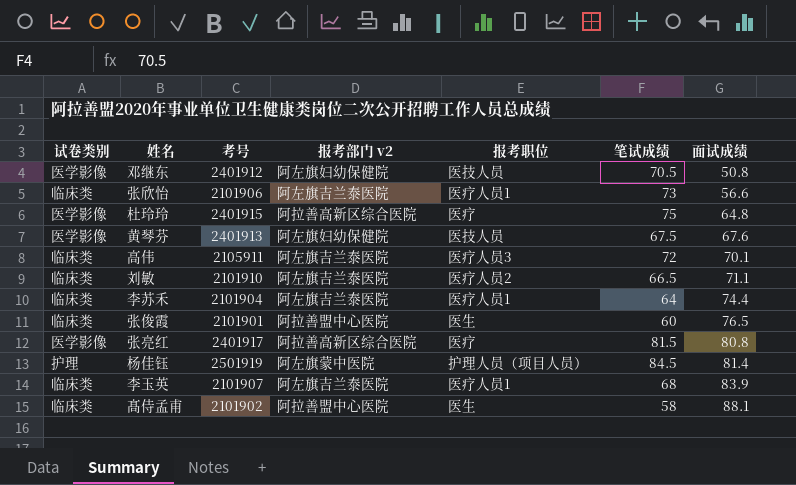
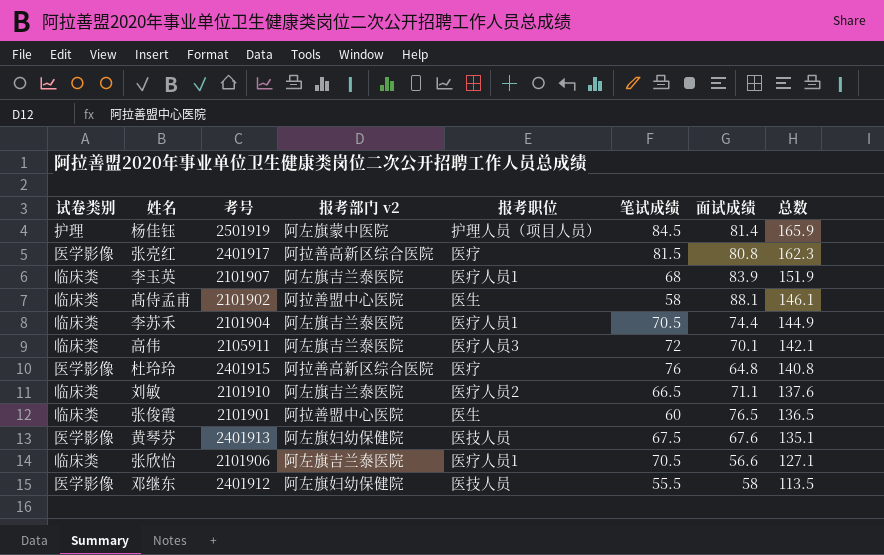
row order: 面试成绩 ascending -> 总数 descending
column 总数 | formula: none -> [笔试成绩] + [面试成绩]
李苏禾 | 笔试成绩: 64 -> 70.5
杜玲玲 | 笔试成绩: 75 -> 76
张欣怡 | 笔试成绩: 73 -> 70.5
邓继东 | 笔试成绩: 70.5 -> 55.5
邓继东 | 面试成绩: 50.8 -> 58

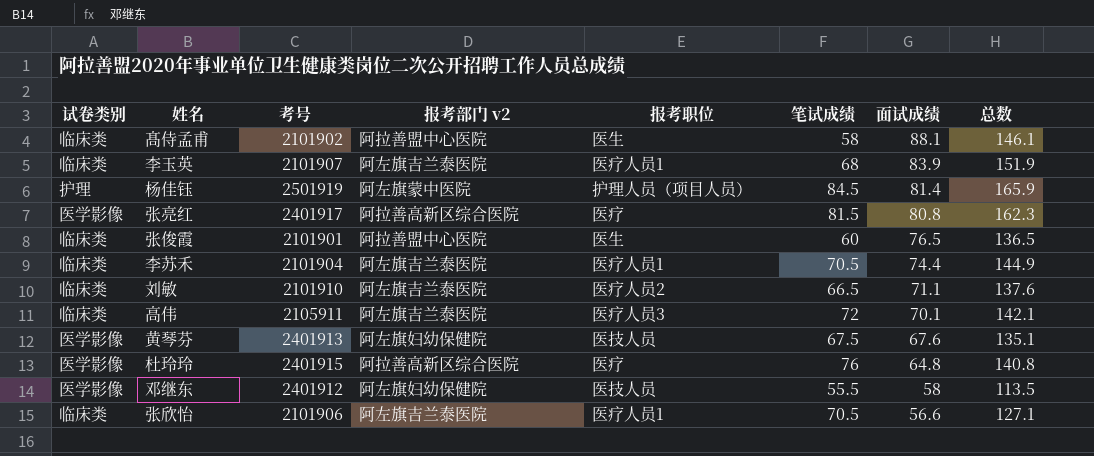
row order: 总数 descending -> 面试成绩 descending

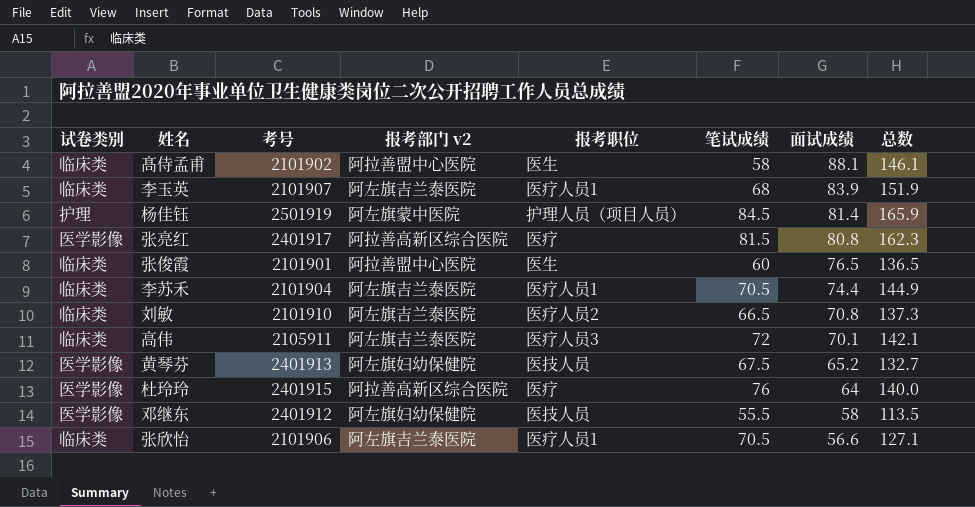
刘敏 | 面试成绩: 71.1 -> 70.8
刘敏 | 总数: 137.6 -> 137.3
黄琴芬 | 面试成绩: 67.6 -> 65.2
黄琴芬 | 总数: 135.1 -> 132.7
杜玲玲 | 面试成绩: 64.8 -> 64
杜玲玲 | 总数: 140.8 -> 140.0

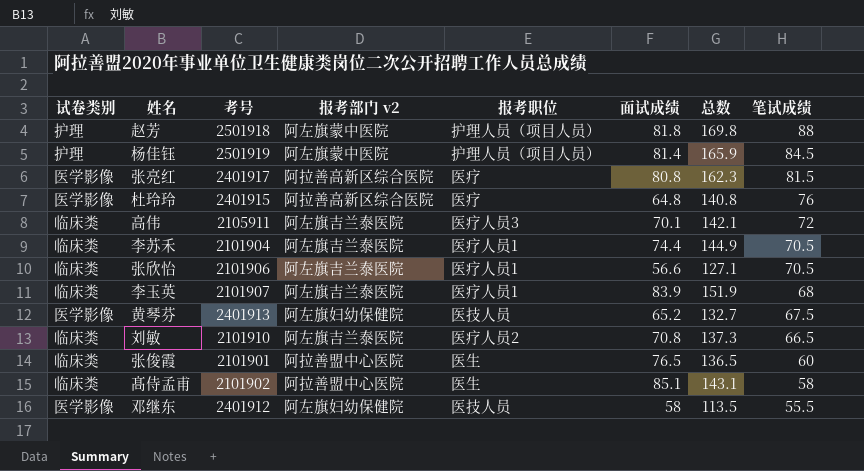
row order: 面试成绩 descending -> 笔试成绩 descending
column 笔试成绩 | position: 6 -> 8
row 赵芳: none -> 护理 | 2501918 | 阿左旗蒙中医院 | 护理人员（项目人员） | 81.8 | 169.8 | 88
杜玲玲 | 面试成绩: 64 -> 64.8
杜玲玲 | 总数: 140.0 -> 140.8
髙侍孟甫 | 面试成绩: 88.1 -> 85.1
髙侍孟甫 | 总数: 146.1 -> 143.1

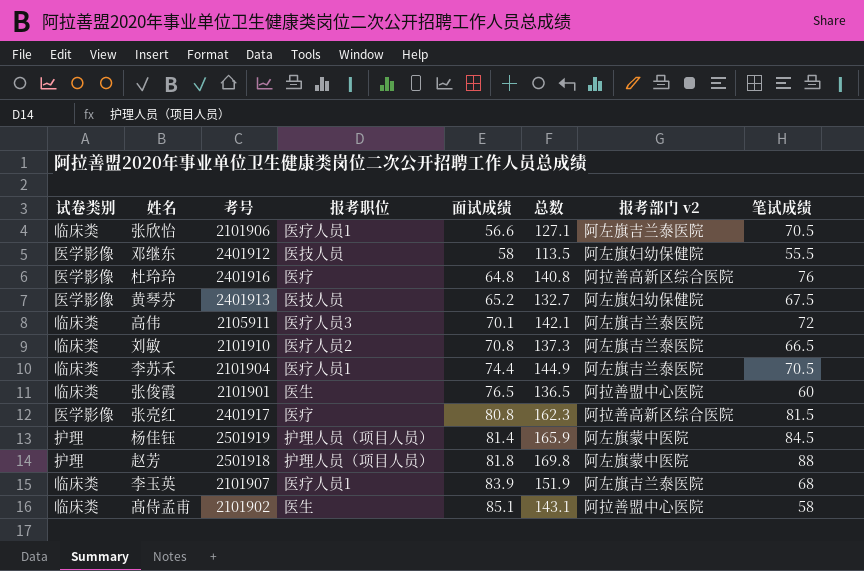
row order: 笔试成绩 descending -> 面试成绩 ascending
column 报考部门 v2 | position: 4 -> 7
杜玲玲 | 考号: 2401915 -> 2401916

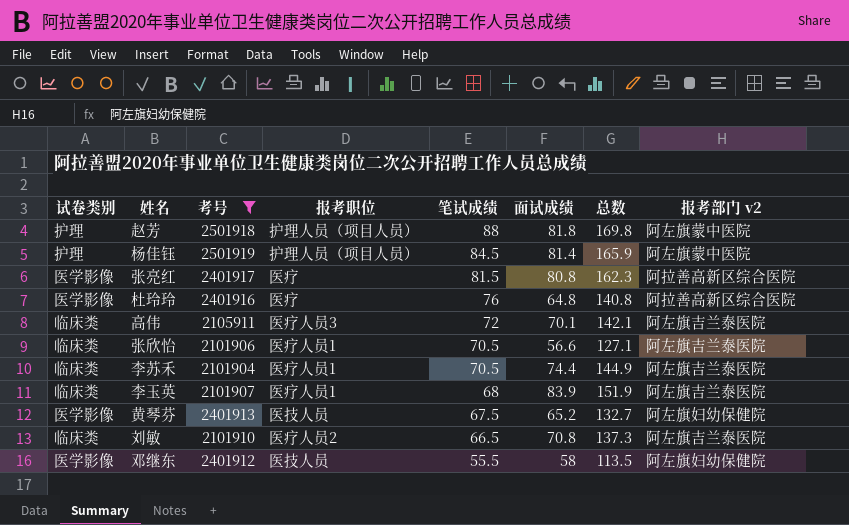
filter: none -> 考号 >= 2101904
row order: 面试成绩 ascending -> 笔试成绩 descending
column 笔试成绩 | position: 8 -> 5

